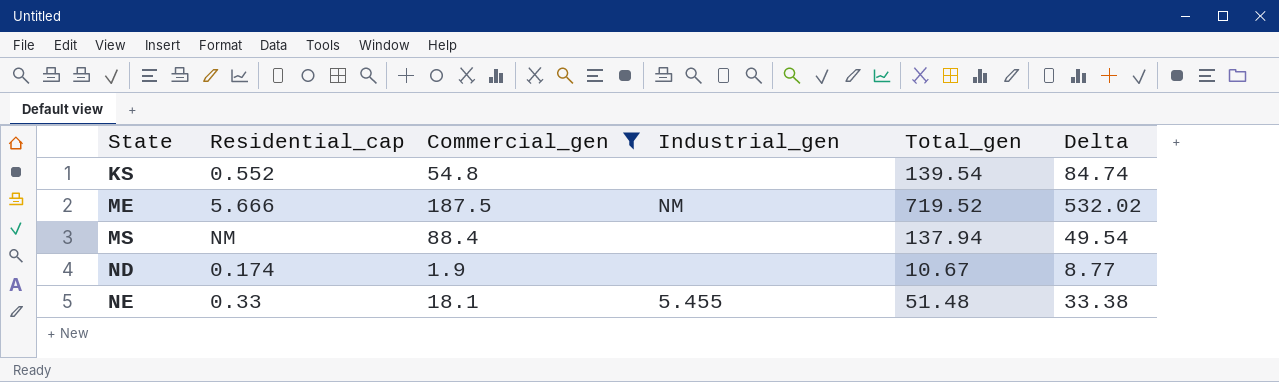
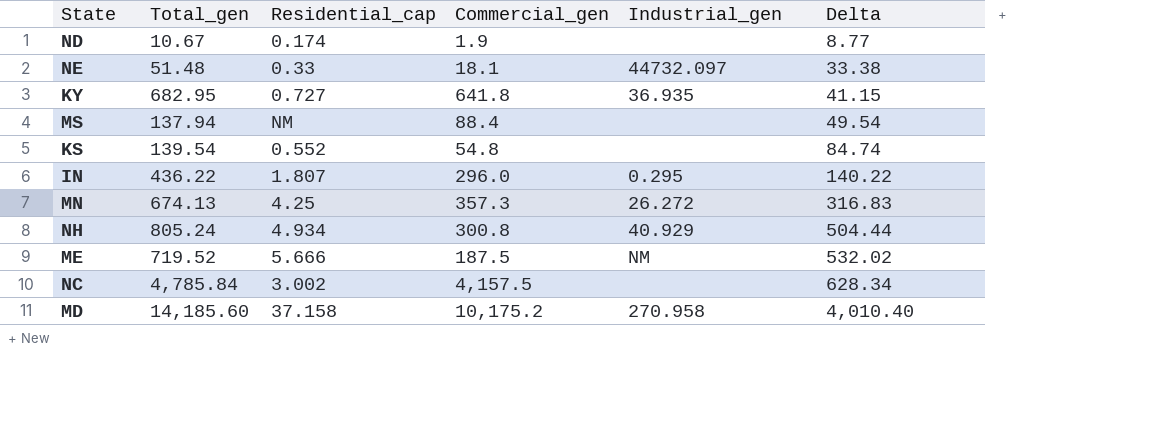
filter: Commercial_gen <= 187.5 -> none
row order: State ascending -> Delta ascending
column Total_gen | position: 5 -> 2
NE | Industrial_gen: 5.455 -> 44732.097

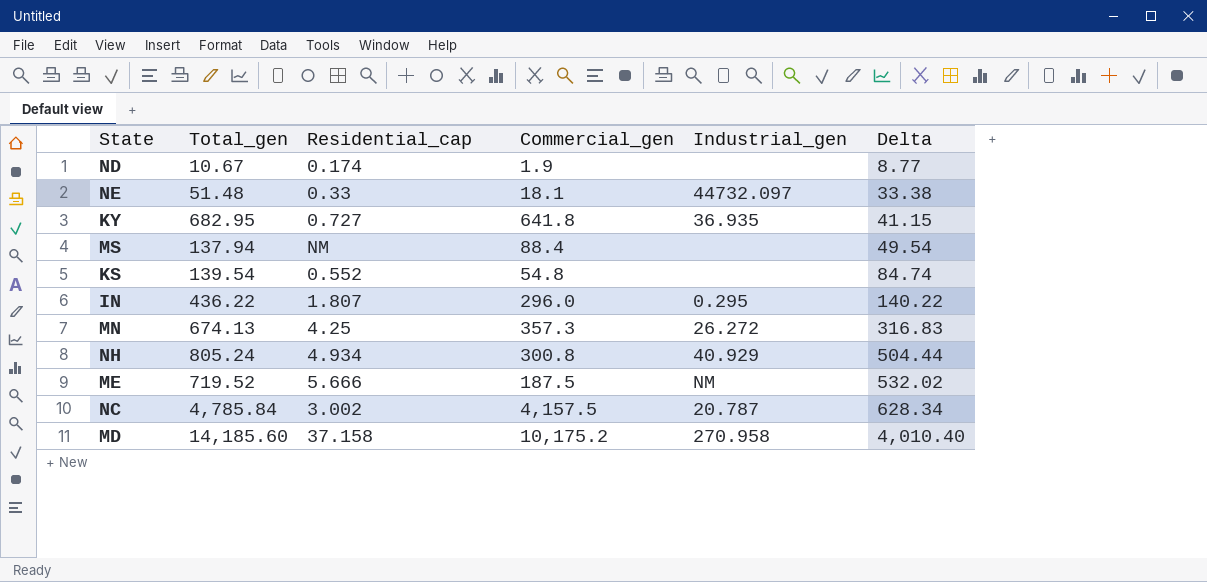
NC | Industrial_gen: none -> 20.787

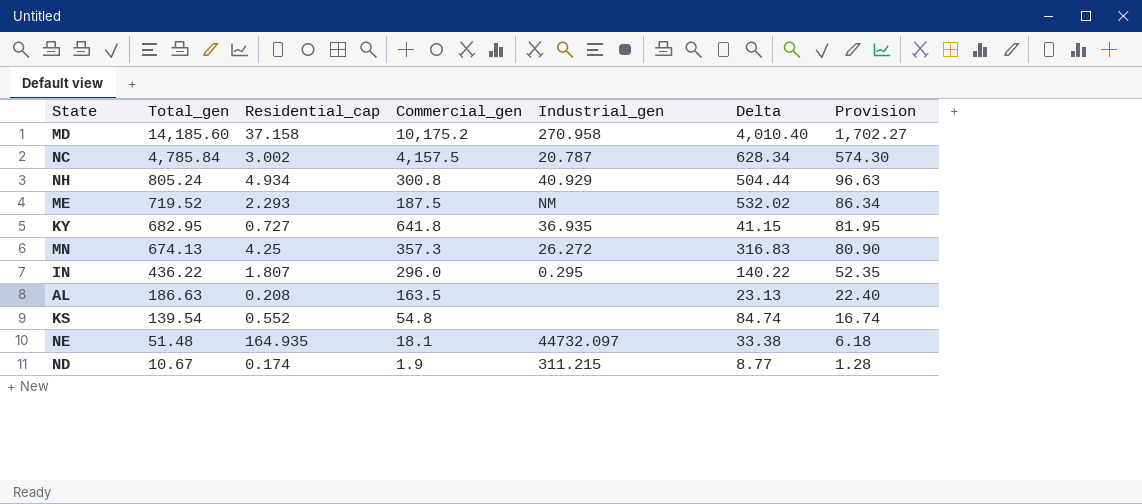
row order: Delta ascending -> Total_gen descending
column Provision | formula: none -> [Total_gen] * 0.12
row MS: 137.94 | NM | 88.4 | none | 49.54 -> none
ME | Residential_cap: 5.666 -> 2.293
row AL: none -> 186.63 | 0.208 | 163.5 | none | 23.13 | 22.40
NE | Residential_cap: 0.33 -> 164.935
ND | Industrial_gen: none -> 311.215

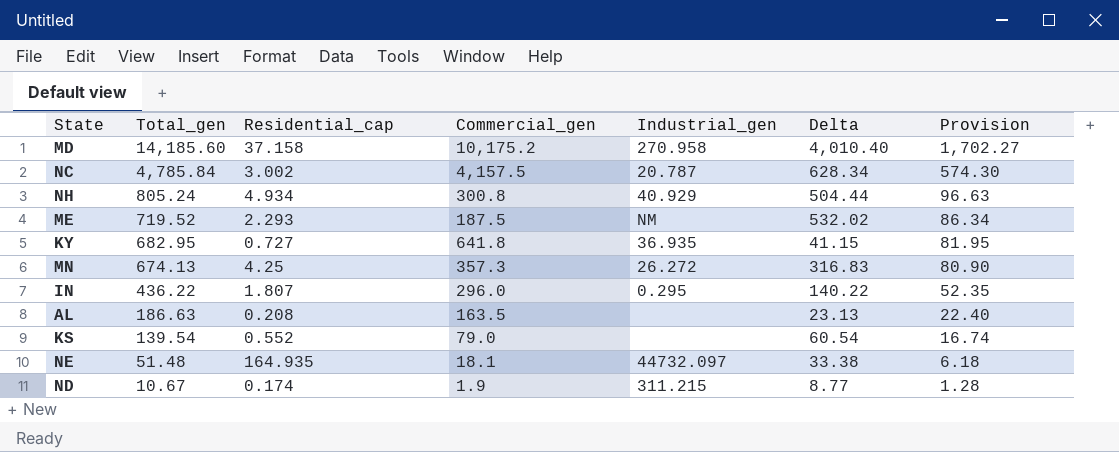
KS | Commercial_gen: 54.8 -> 79.0
KS | Delta: 84.74 -> 60.54

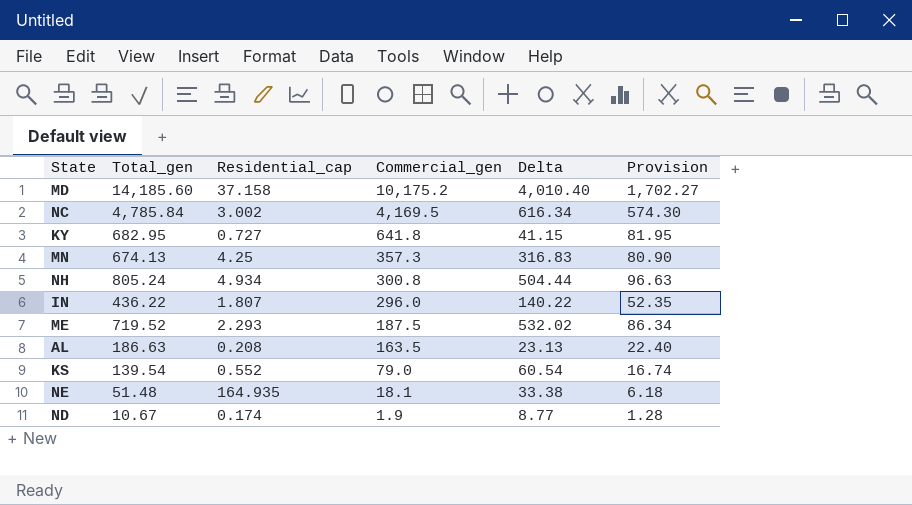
row order: Total_gen descending -> Commercial_gen descending
column Industrial_gen | position: 5 -> none
NC | Commercial_gen: 4,157.5 -> 4,169.5
NC | Delta: 628.34 -> 616.34

